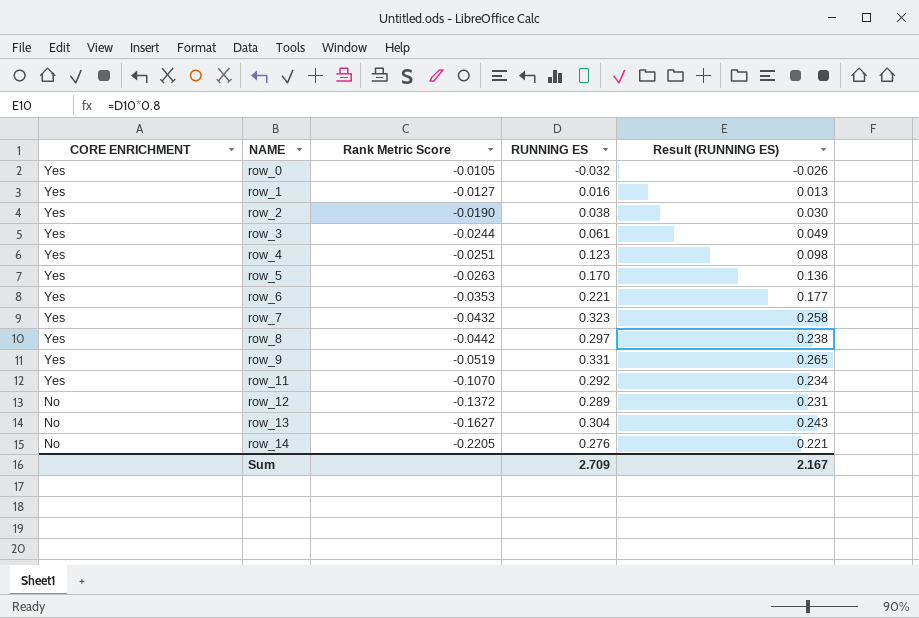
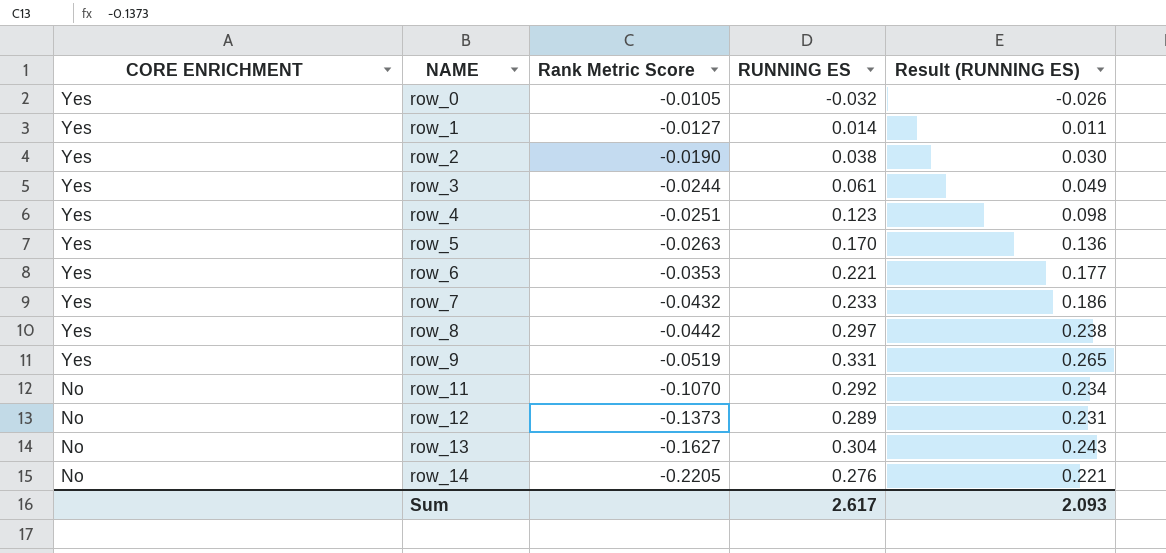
row_1 | RUNNING ES: 0.016 -> 0.014
row_1 | Result (RUNNING ES): 0.013 -> 0.011
row_7 | RUNNING ES: 0.323 -> 0.233
row_7 | Result (RUNNING ES): 0.258 -> 0.186
row_11 | CORE ENRICHMENT: Yes -> No
row_12 | Rank Metric Score: -0.1372 -> -0.1373
Sum | RUNNING ES: 2.709 -> 2.617
Sum | Result (RUNNING ES): 2.167 -> 2.093

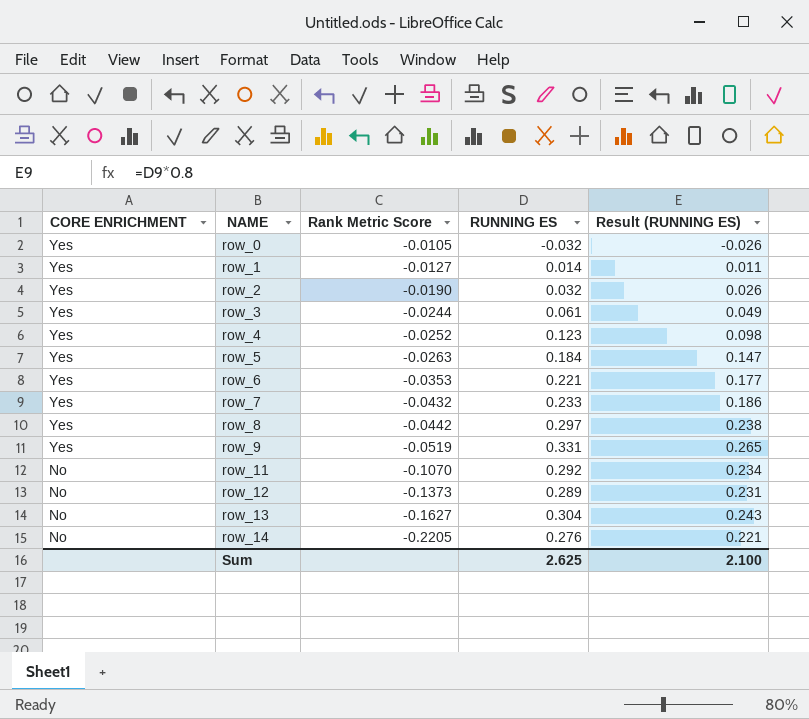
row_2 | RUNNING ES: 0.038 -> 0.032
row_2 | Result (RUNNING ES): 0.030 -> 0.026
row_4 | Rank Metric Score: -0.0251 -> -0.0252
row_5 | RUNNING ES: 0.170 -> 0.184
row_5 | Result (RUNNING ES): 0.136 -> 0.147
Sum | RUNNING ES: 2.617 -> 2.625
Sum | Result (RUNNING ES): 2.093 -> 2.100

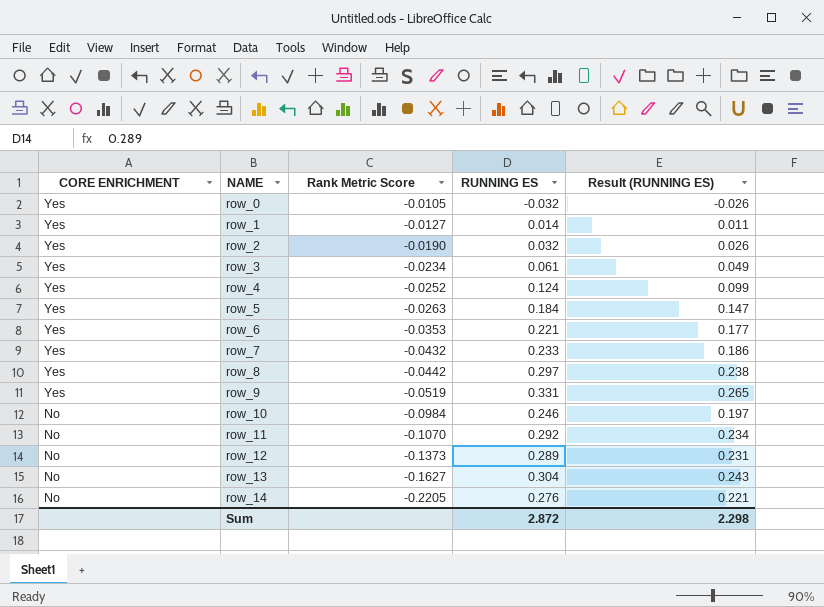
row_3 | Rank Metric Score: -0.0244 -> -0.0234
row_4 | RUNNING ES: 0.123 -> 0.124
row_4 | Result (RUNNING ES): 0.098 -> 0.099
row row_10: none -> No | -0.0984 | 0.246 | 0.197
Sum | RUNNING ES: 2.625 -> 2.872
Sum | Result (RUNNING ES): 2.100 -> 2.298

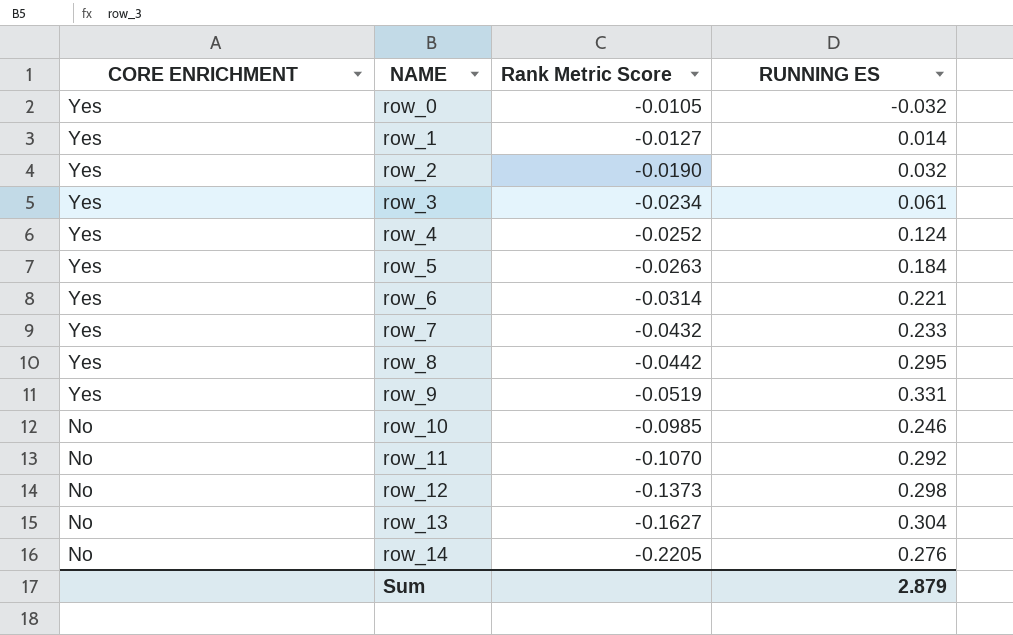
column Result (RUNNING ES) | formula: [RUNNING ES] * 0.8 -> none
row_6 | Rank Metric Score: -0.0353 -> -0.0314
row_8 | RUNNING ES: 0.297 -> 0.295
row_10 | Rank Metric Score: -0.0984 -> -0.0985
row_12 | RUNNING ES: 0.289 -> 0.298
Sum | RUNNING ES: 2.872 -> 2.879

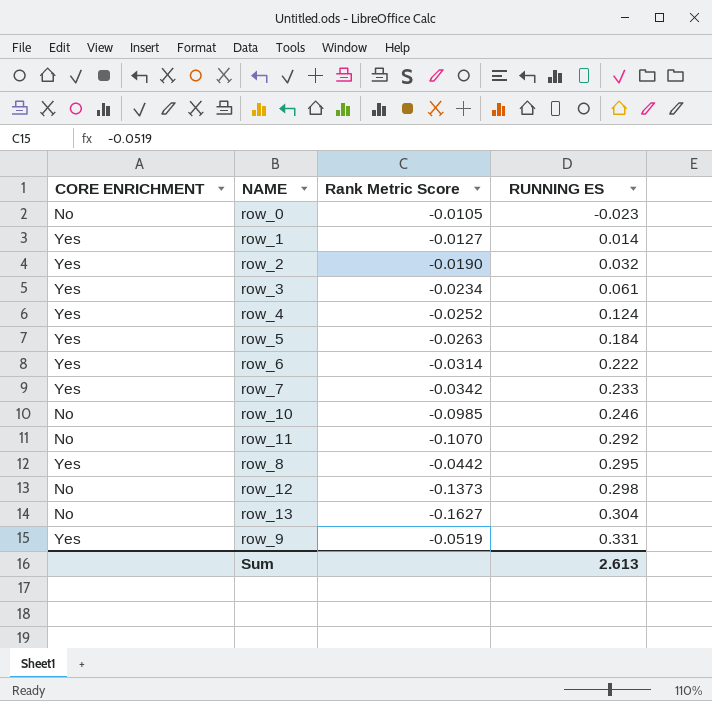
row order: CORE ENRICHMENT descending -> RUNNING ES ascending
row row_14: No | -0.2205 | 0.276 -> none
row_0 | CORE ENRICHMENT: Yes -> No
row_0 | RUNNING ES: -0.032 -> -0.023
row_6 | RUNNING ES: 0.221 -> 0.222
row_7 | Rank Metric Score: -0.0432 -> -0.0342
Sum | RUNNING ES: 2.879 -> 2.613

